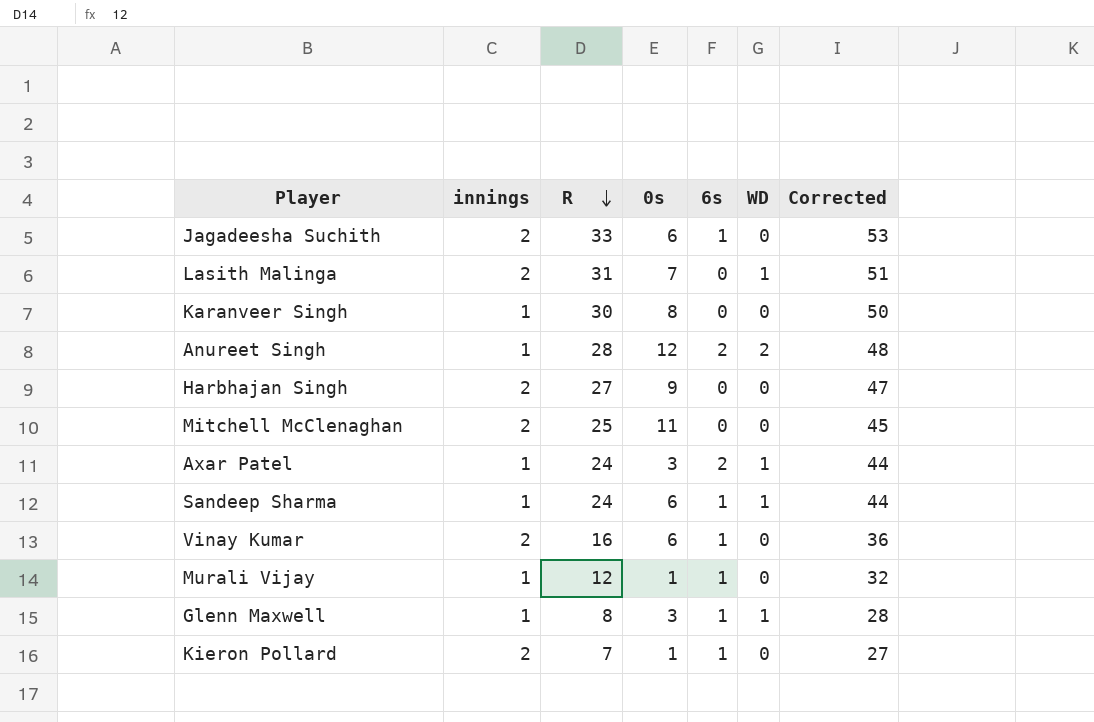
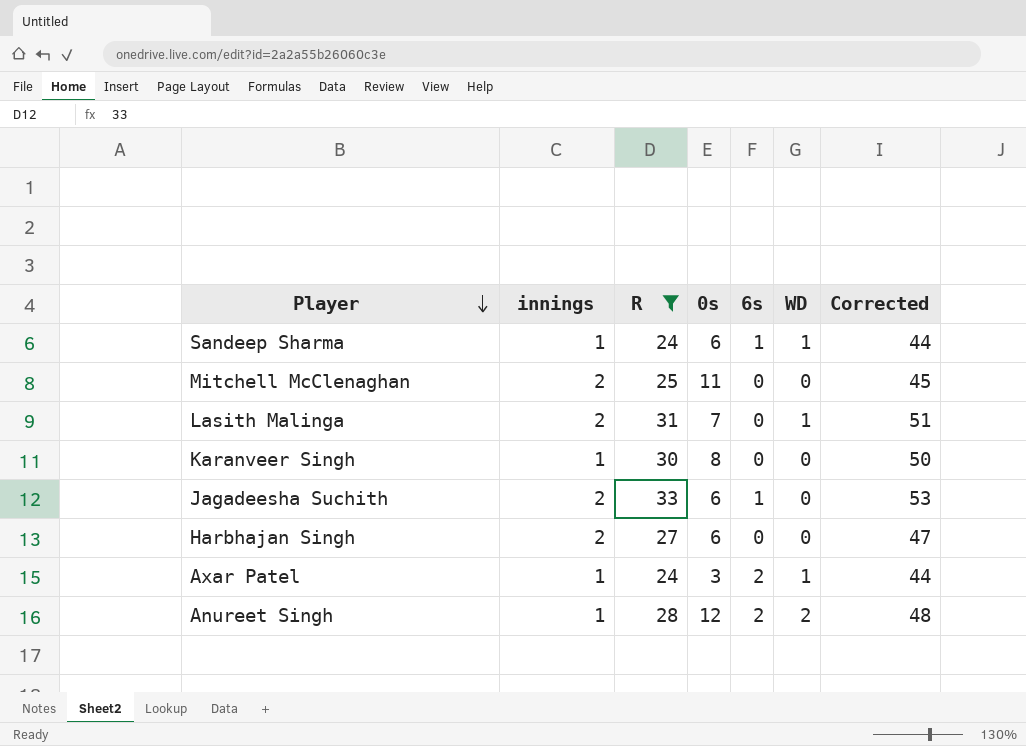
filter: none -> R >= 24
row order: R descending -> Player descending
Harbhajan Singh | 0s: 9 -> 6

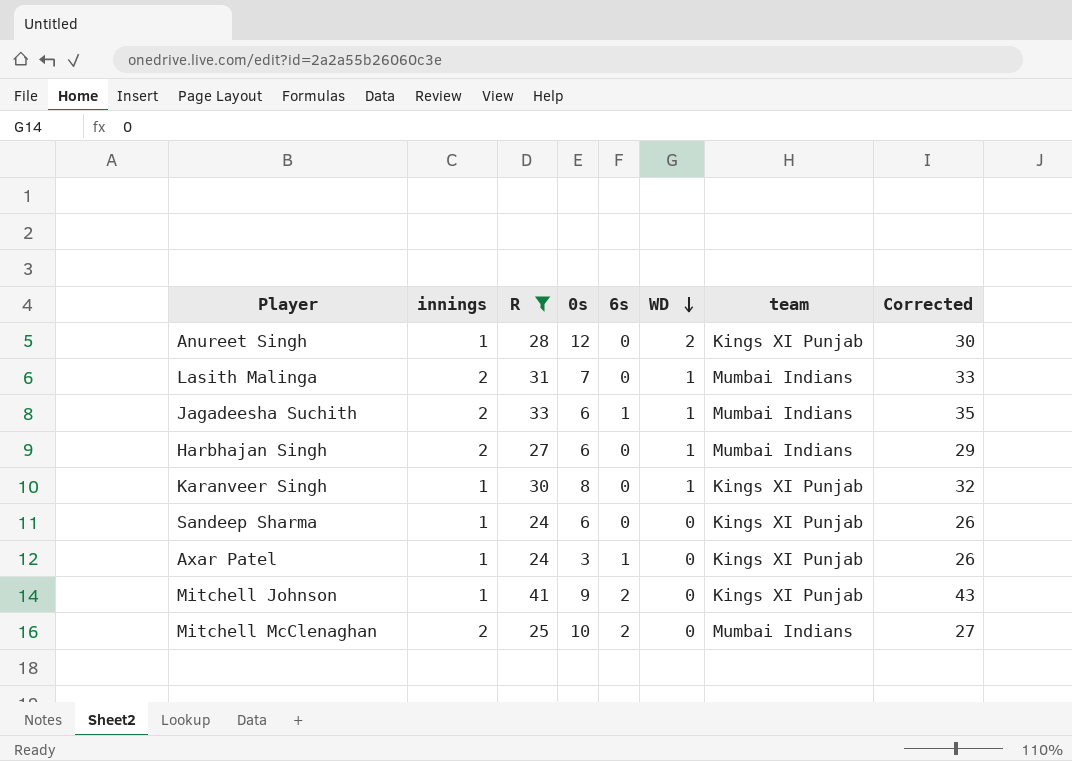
row order: Player descending -> WD descending
column team | position: none -> 7
column Corrected | formula: [R] + 20 -> [R] + 2
Anureet Singh | 6s: 2 -> 0
Jagadeesha Suchith | WD: 0 -> 1
Harbhajan Singh | WD: 0 -> 1
Karanveer Singh | WD: 0 -> 1
Sandeep Sharma | 6s: 1 -> 0
Sandeep Sharma | WD: 1 -> 0
Axar Patel | 6s: 2 -> 1
Axar Patel | WD: 1 -> 0
row Mitchell Johnson: none -> 1 | 41 | 9 | 2 | 0 | Kings XI Punjab | 43
Mitchell McClenaghan | 0s: 11 -> 10
Mitchell McClenaghan | 6s: 0 -> 2

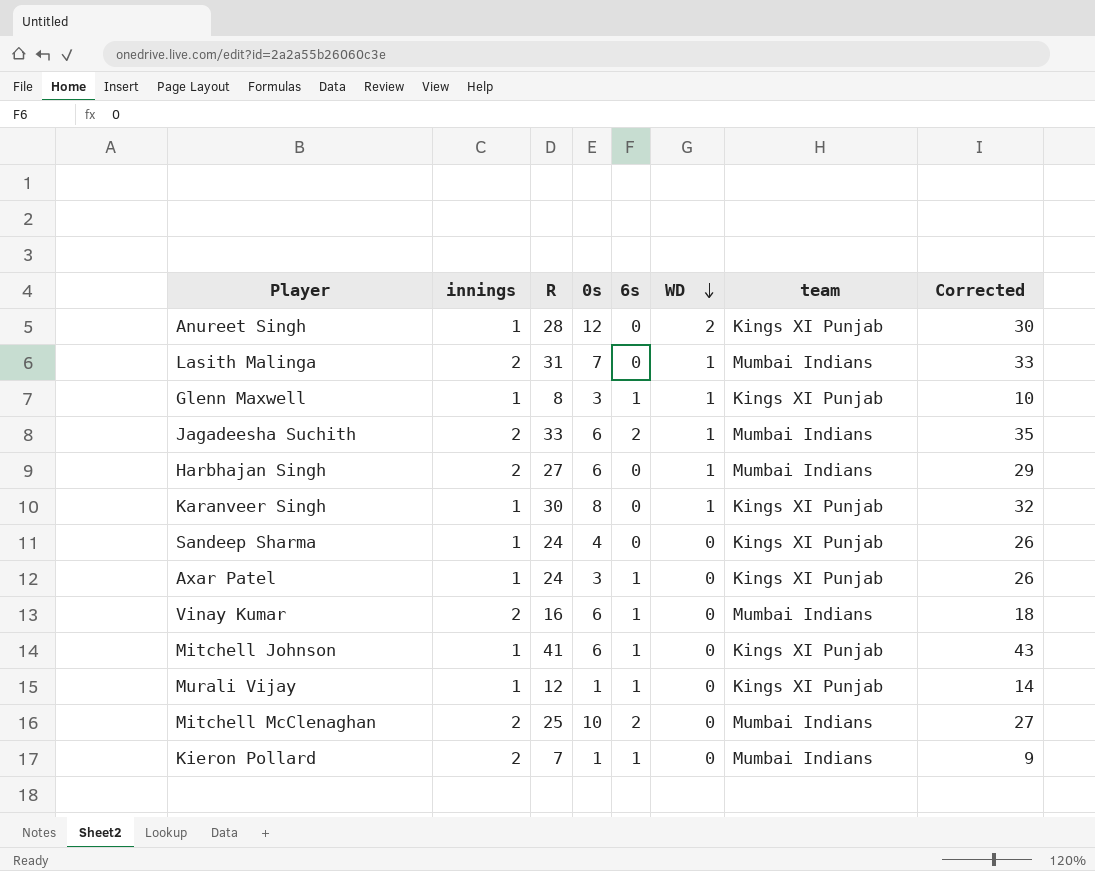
filter: R >= 24 -> none
Jagadeesha Suchith | 6s: 1 -> 2
Sandeep Sharma | 0s: 6 -> 4
Mitchell Johnson | 0s: 9 -> 6
Mitchell Johnson | 6s: 2 -> 1

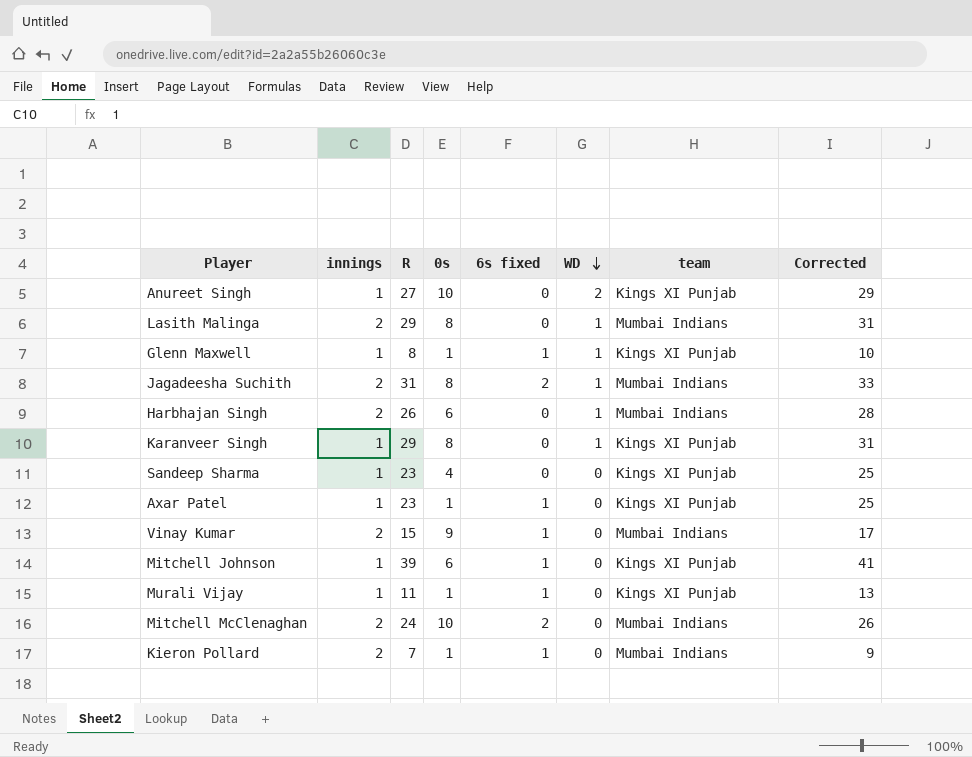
column name: 6s -> 6s fixed
Anureet Singh | R: 28 -> 27
Anureet Singh | 0s: 12 -> 10
Anureet Singh | Corrected: 30 -> 29
Lasith Malinga | R: 31 -> 29
Lasith Malinga | 0s: 7 -> 8
Lasith Malinga | Corrected: 33 -> 31
Glenn Maxwell | 0s: 3 -> 1
Jagadeesha Suchith | R: 33 -> 31
Jagadeesha Suchith | 0s: 6 -> 8
Jagadeesha Suchith | Corrected: 35 -> 33
Harbhajan Singh | R: 27 -> 26
Harbhajan Singh | Corrected: 29 -> 28
Karanveer Singh | R: 30 -> 29
Karanveer Singh | Corrected: 32 -> 31
Sandeep Sharma | R: 24 -> 23
Sandeep Sharma | Corrected: 26 -> 25
Axar Patel | R: 24 -> 23
Axar Patel | 0s: 3 -> 1
Axar Patel | Corrected: 26 -> 25
Vinay Kumar | R: 16 -> 15
Vinay Kumar | 0s: 6 -> 9
Vinay Kumar | Corrected: 18 -> 17
Mitchell Johnson | R: 41 -> 39
Mitchell Johnson | Corrected: 43 -> 41
Murali Vijay | R: 12 -> 11
Murali Vijay | Corrected: 14 -> 13
Mitchell McClenaghan | R: 25 -> 24
Mitchell McClenaghan | Corrected: 27 -> 26

